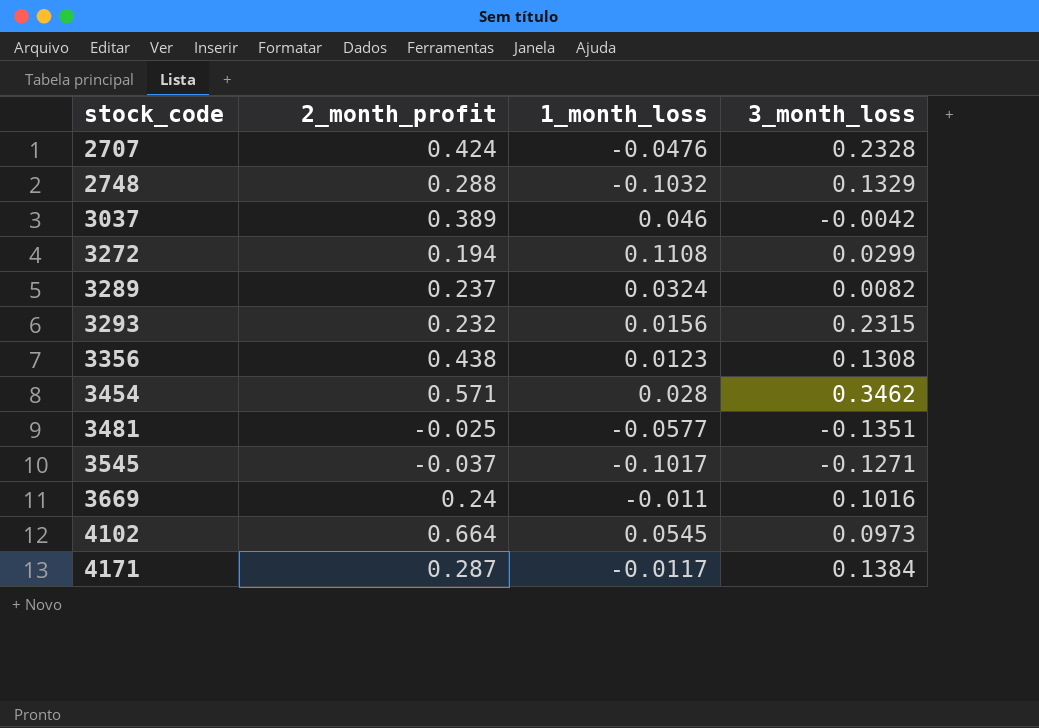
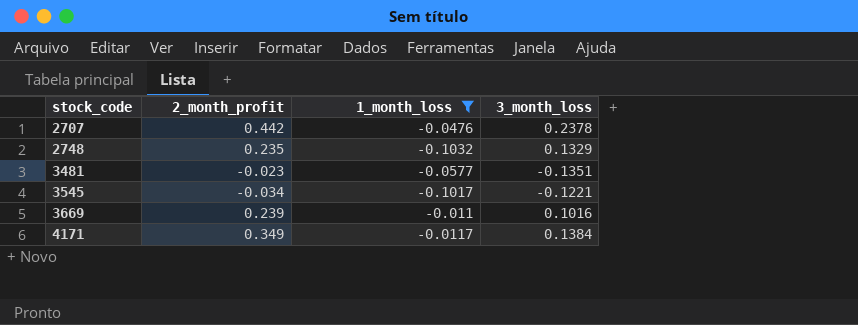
filter: none -> 1_month_loss <= -0.011
2707 | 2_month_profit: 0.424 -> 0.442
2707 | 3_month_loss: 0.2328 -> 0.2378
2748 | 2_month_profit: 0.288 -> 0.235
3481 | 2_month_profit: -0.025 -> -0.023
3545 | 2_month_profit: -0.037 -> -0.034
3545 | 3_month_loss: -0.1271 -> -0.1221
3669 | 2_month_profit: 0.24 -> 0.239
4171 | 2_month_profit: 0.287 -> 0.349

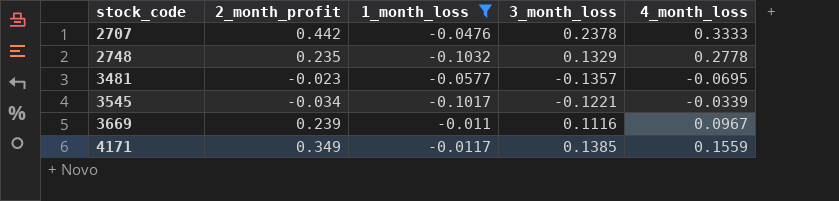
column 4_month_loss | position: none -> 5
3481 | 3_month_loss: -0.1351 -> -0.1357
3669 | 3_month_loss: 0.1016 -> 0.1116
4171 | 3_month_loss: 0.1384 -> 0.1385

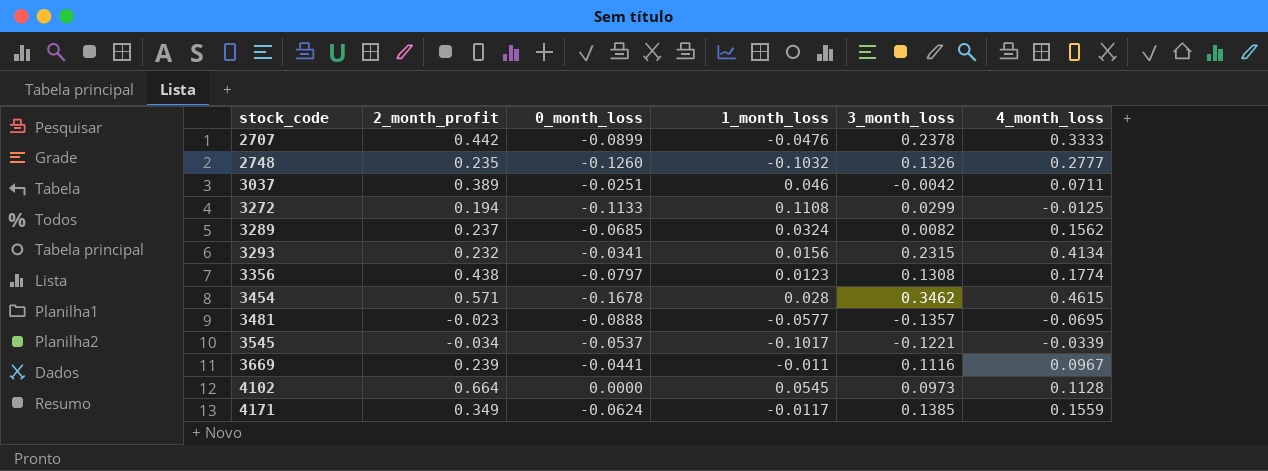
filter: 1_month_loss <= -0.011 -> none
column 0_month_loss | position: none -> 3
2748 | 3_month_loss: 0.1329 -> 0.1326
2748 | 4_month_loss: 0.2778 -> 0.2777

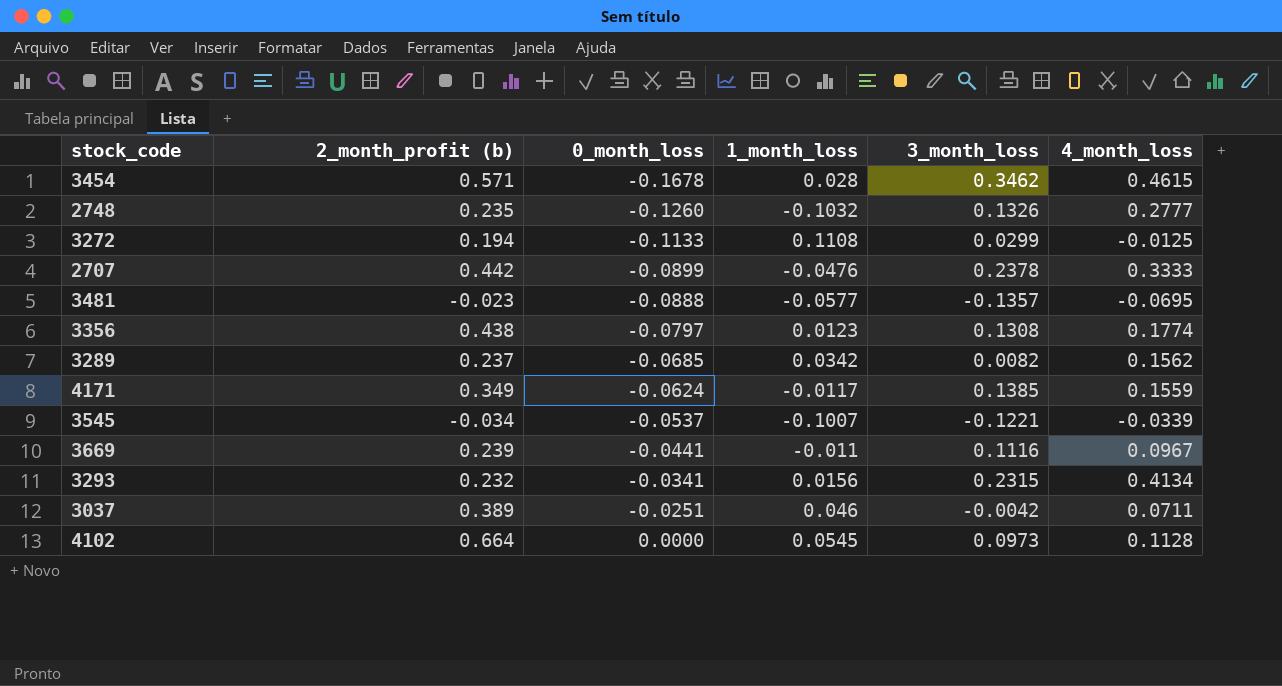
row order: stock_code ascending -> 0_month_loss ascending
column name: 2_month_profit -> 2_month_profit (b)
3289 | 1_month_loss: 0.0324 -> 0.0342
3545 | 1_month_loss: -0.1017 -> -0.1007

